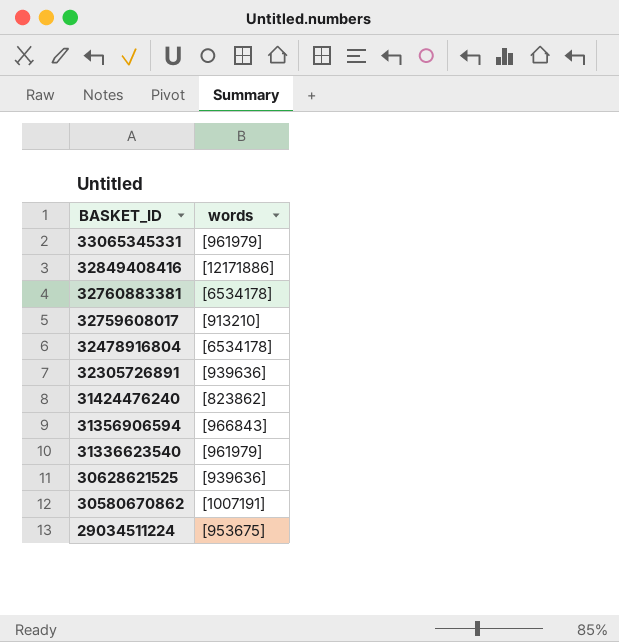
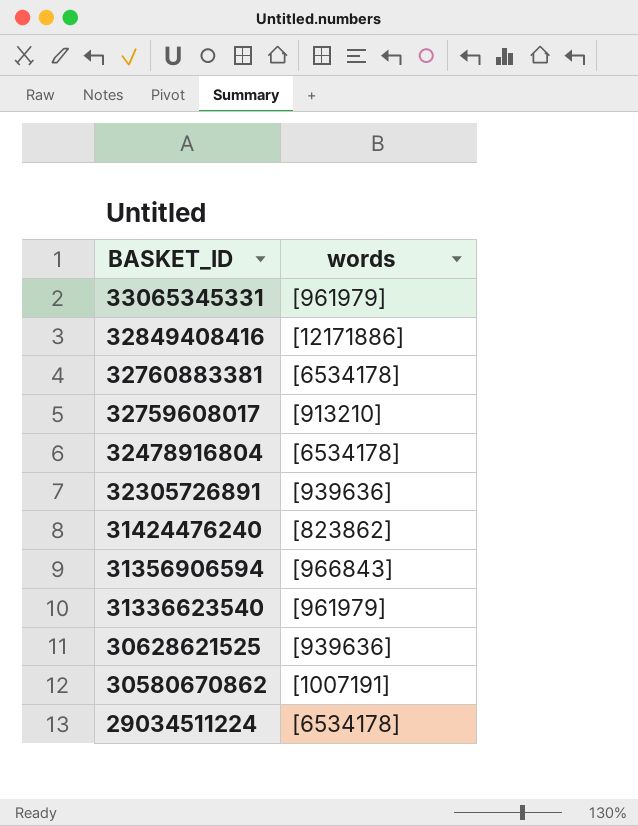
29034511224 | words: [953675] -> [6534178]

